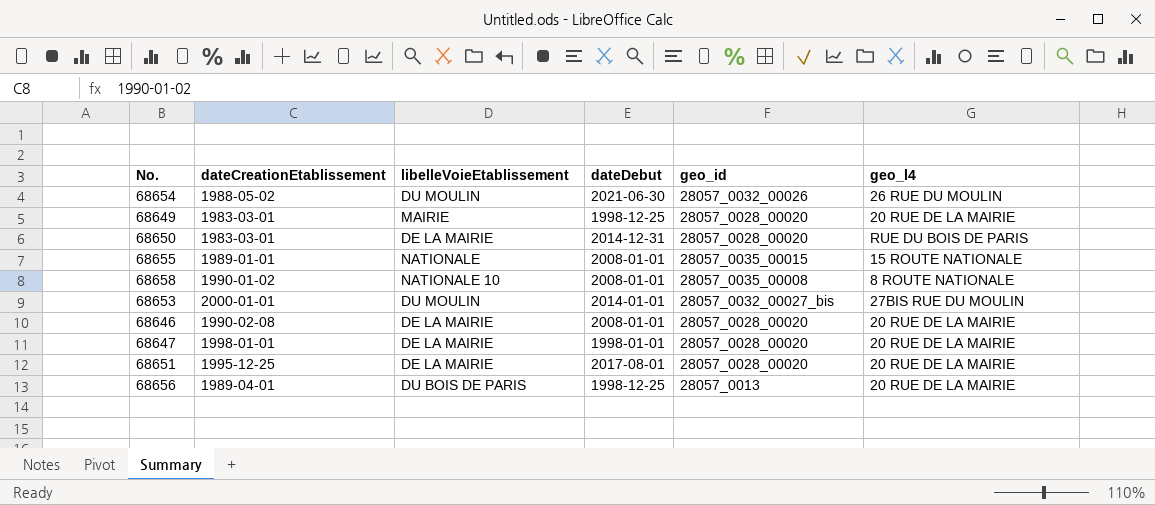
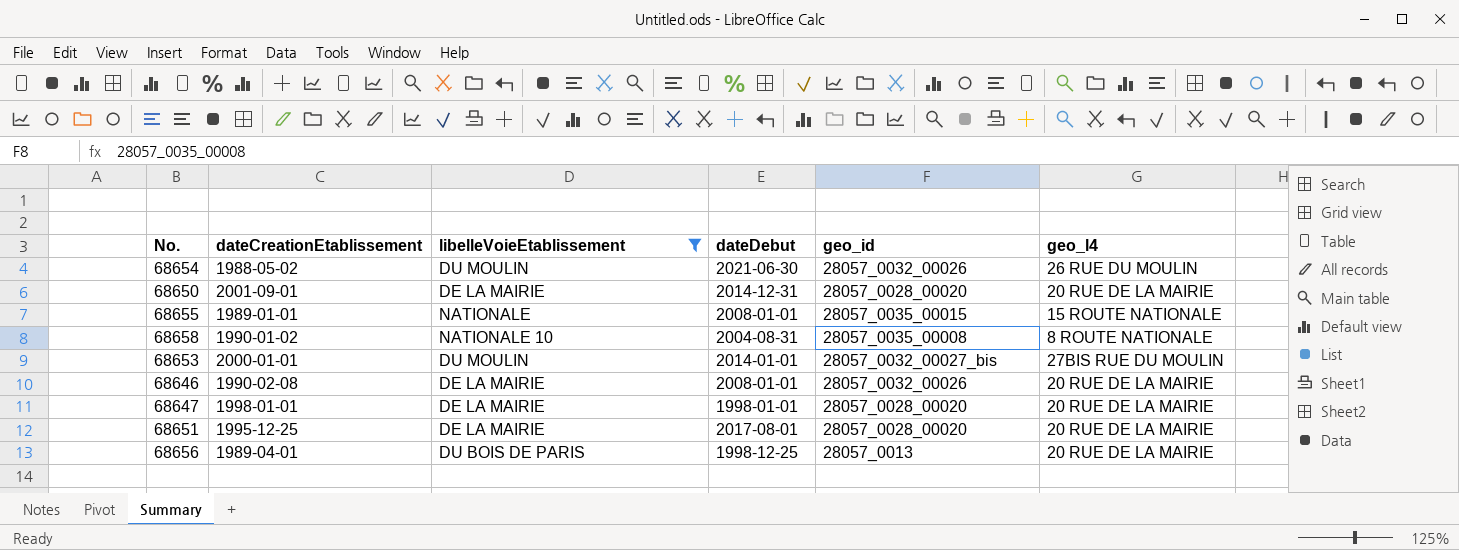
filter: none -> libelleVoieEtablissement != MAIRIE
68650 | dateCreationEtablissement: 1983-03-01 -> 2001-09-01
68650 | geo_l4: RUE DU BOIS DE PARIS -> 20 RUE DE LA MAIRIE
68658 | dateDebut: 2008-01-01 -> 2004-08-31
68646 | geo_id: 28057_0028_00020 -> 28057_0032_00026

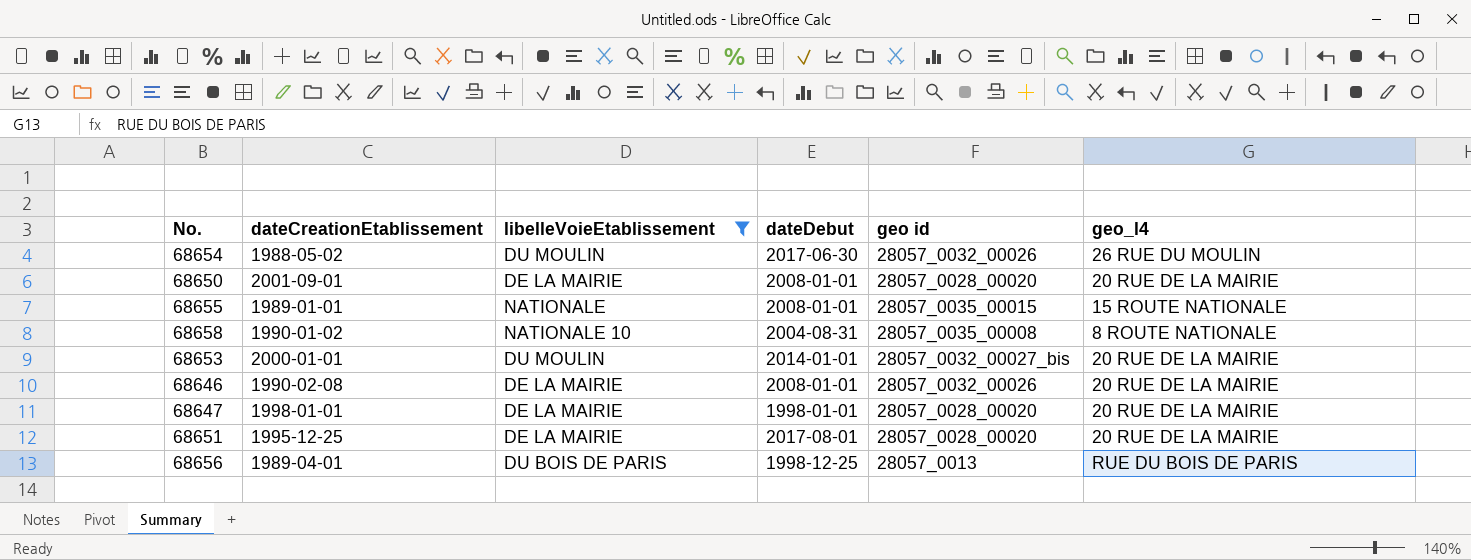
column name: geo_id -> geo id
68654 | dateDebut: 2021-06-30 -> 2017-06-30
68650 | dateDebut: 2014-12-31 -> 2008-01-01
68653 | geo_l4: 27BIS RUE DU MOULIN -> 20 RUE DE LA MAIRIE
68656 | geo_l4: 20 RUE DE LA MAIRIE -> RUE DU BOIS DE PARIS

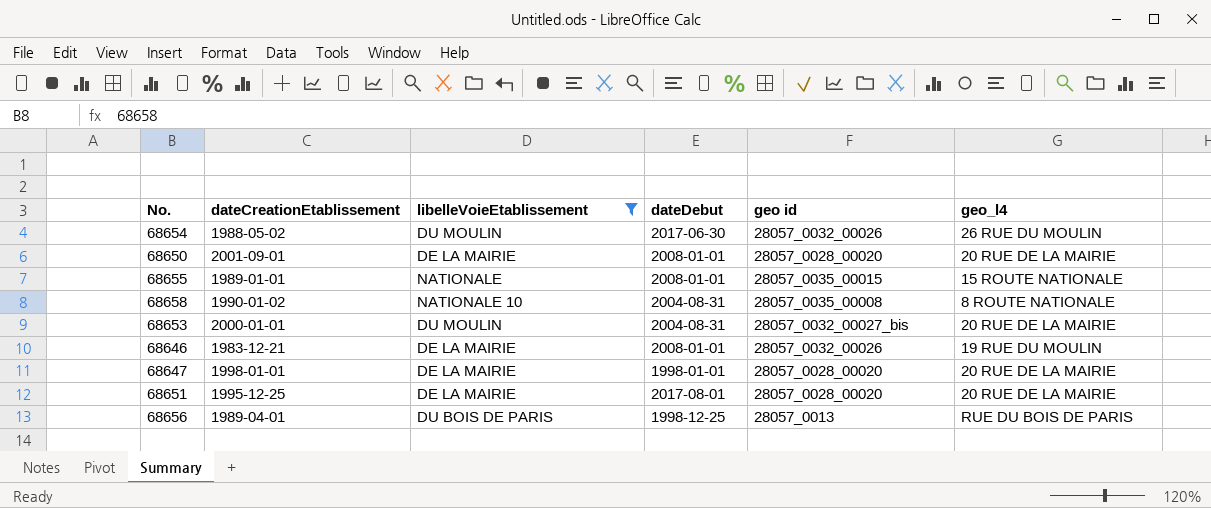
68653 | dateDebut: 2014-01-01 -> 2004-08-31
68646 | dateCreationEtablissement: 1990-02-08 -> 1983-12-21
68646 | geo_l4: 20 RUE DE LA MAIRIE -> 19 RUE DU MOULIN

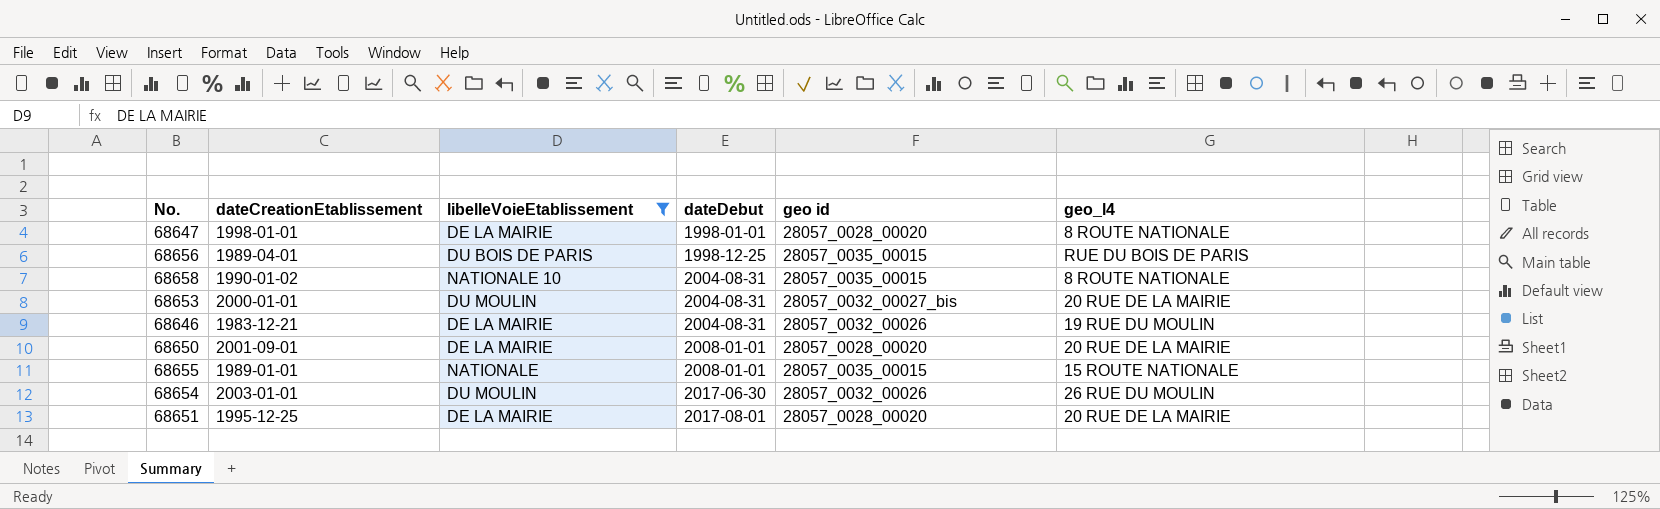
row order: none -> dateDebut ascending
68647 | geo_l4: 20 RUE DE LA MAIRIE -> 8 ROUTE NATIONALE
68656 | geo id: 28057_0013 -> 28057_0035_00015
68658 | geo id: 28057_0035_00008 -> 28057_0035_00015
68646 | dateDebut: 2008-01-01 -> 2004-08-31
68654 | dateCreationEtablissement: 1988-05-02 -> 2003-01-01

